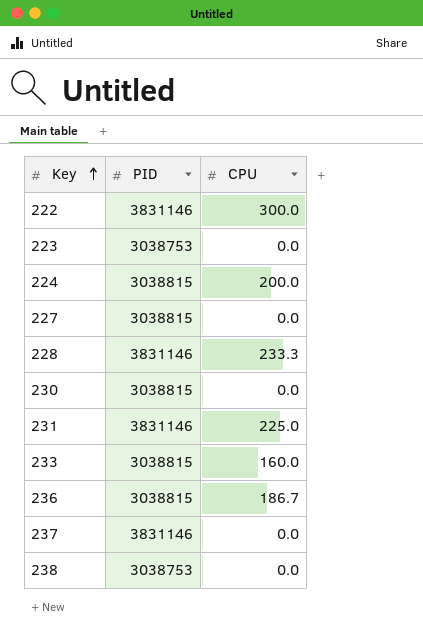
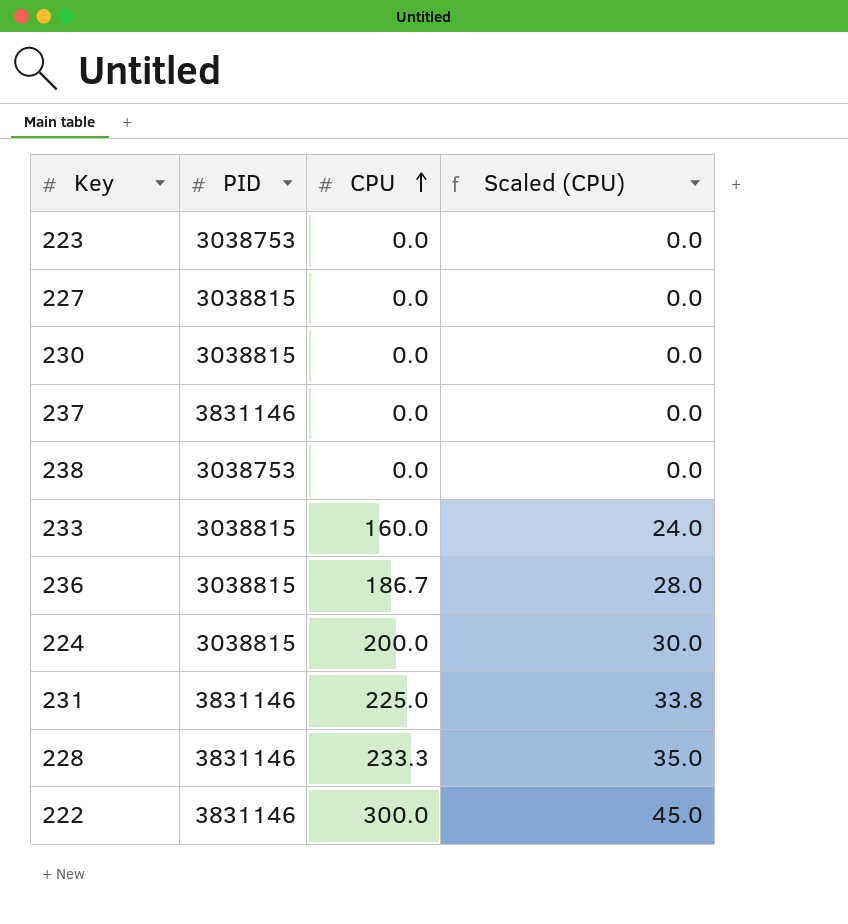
row order: Key ascending -> CPU ascending
column Scaled (CPU) | formula: none -> [CPU] * 0.15

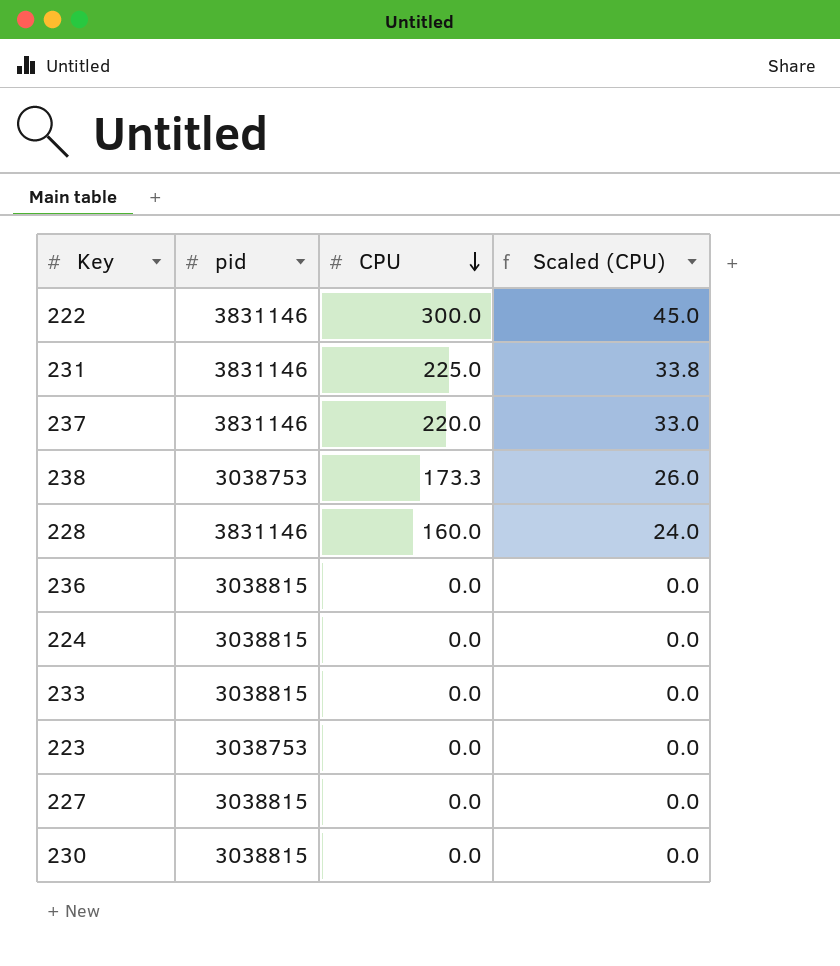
row order: CPU ascending -> CPU descending
column name: PID -> pid
237 | CPU: 0.0 -> 220.0
237 | Scaled (CPU): 0.0 -> 33.0
238 | CPU: 0.0 -> 173.3
238 | Scaled (CPU): 0.0 -> 26.0
228 | CPU: 233.3 -> 160.0
228 | Scaled (CPU): 35.0 -> 24.0
236 | CPU: 186.7 -> 0.0
236 | Scaled (CPU): 28.0 -> 0.0
224 | CPU: 200.0 -> 0.0
224 | Scaled (CPU): 30.0 -> 0.0
233 | CPU: 160.0 -> 0.0
233 | Scaled (CPU): 24.0 -> 0.0

